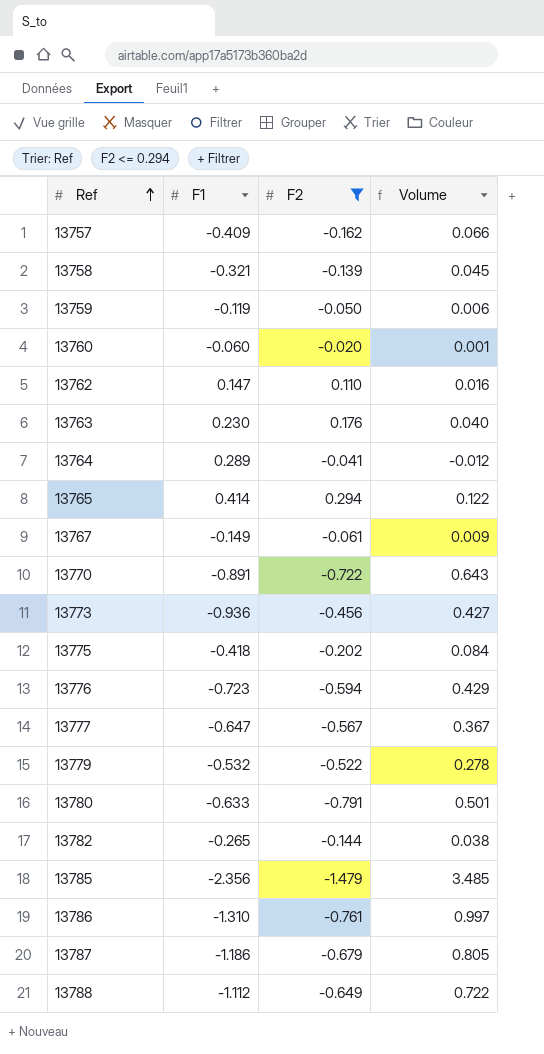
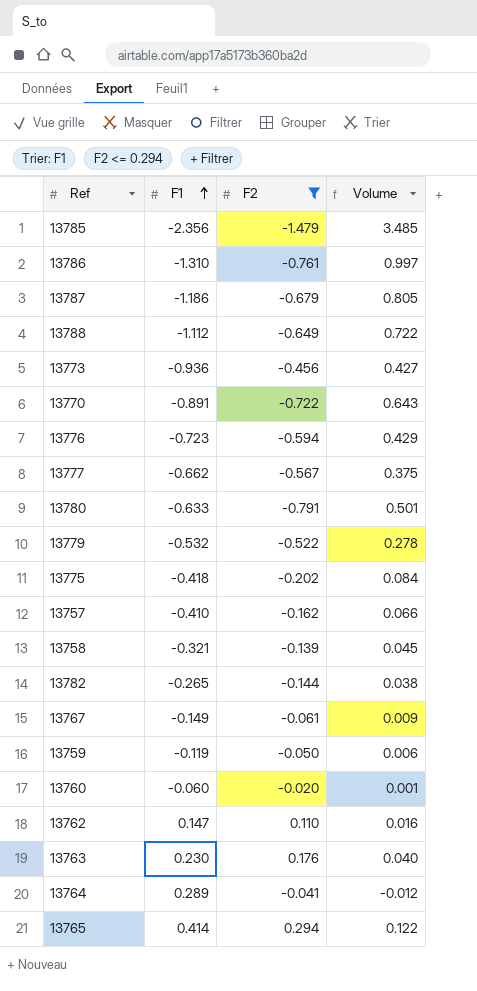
row order: Ref ascending -> F1 ascending
13777 | F1: -0.647 -> -0.662
13777 | Volume: 0.367 -> 0.375
13757 | F1: -0.409 -> -0.410

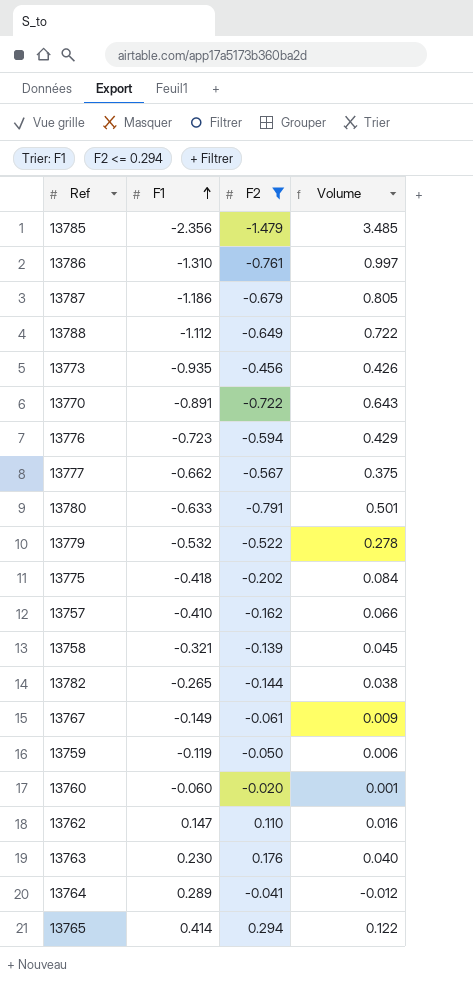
13773 | F1: -0.936 -> -0.935
13773 | Volume: 0.427 -> 0.426

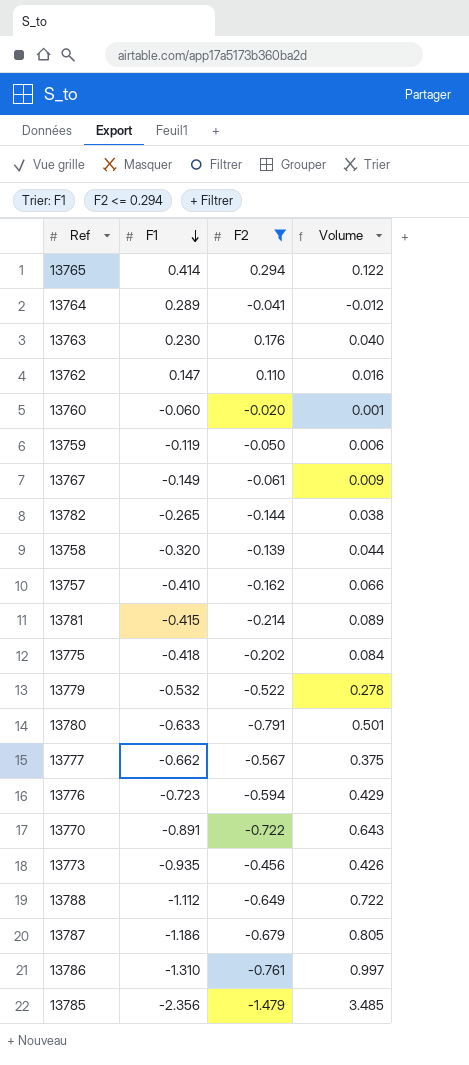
row order: F1 ascending -> F1 descending
13758 | F1: -0.321 -> -0.320
13758 | Volume: 0.045 -> 0.044
row 13781: none -> -0.415 | -0.214 | 0.089

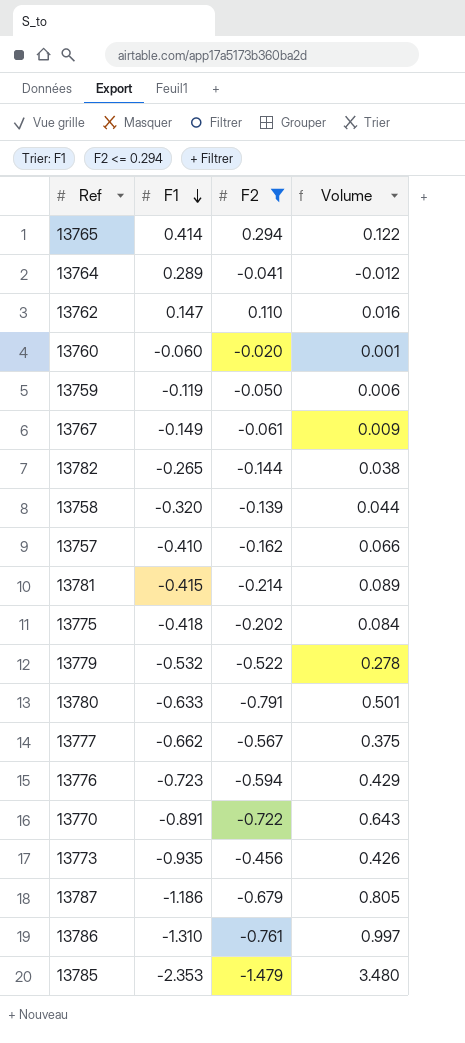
row 13763: 0.230 | 0.176 | 0.040 -> none
row 13788: -1.112 | -0.649 | 0.722 -> none
13785 | F1: -2.356 -> -2.353
13785 | Volume: 3.485 -> 3.480

